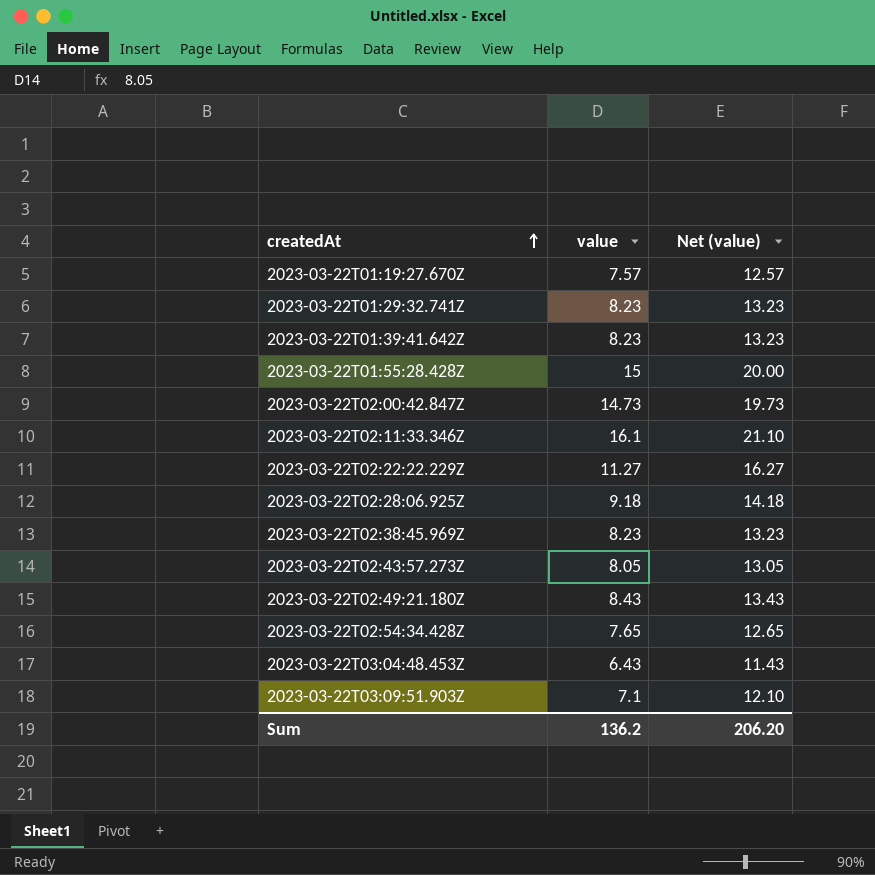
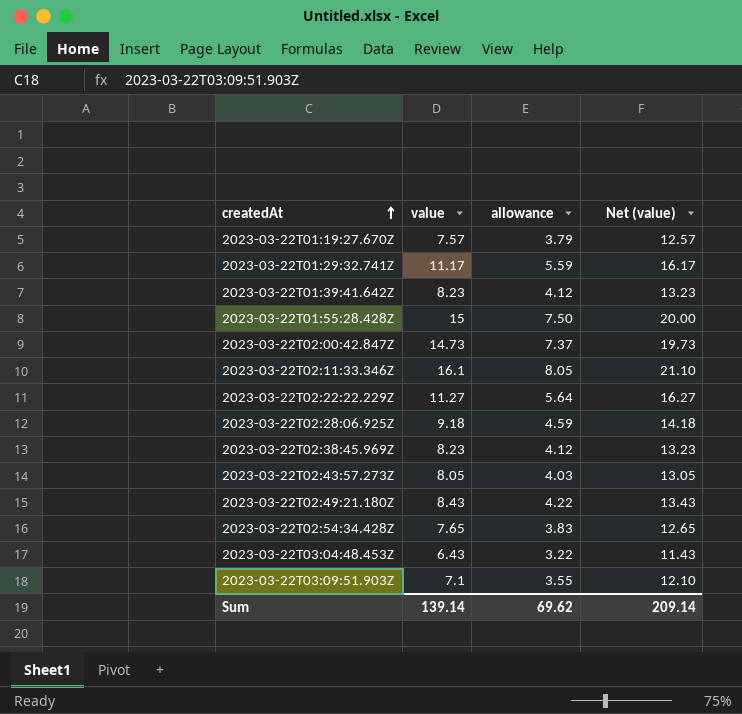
column allowance | formula: none -> [value] * 0.5
2023-03-22T01:29:32.741Z | value: 8.23 -> 11.17
2023-03-22T01:29:32.741Z | Net (value): 13.23 -> 16.17
Sum | value: 136.2 -> 139.14
Sum | Net (value): 206.20 -> 209.14

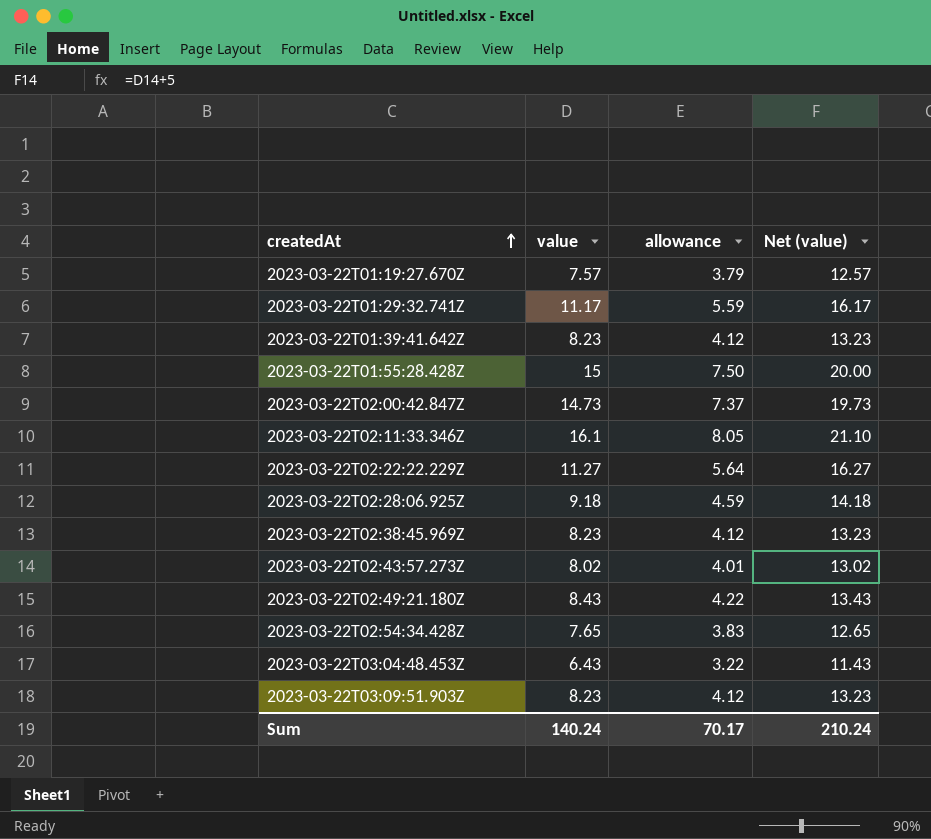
2023-03-22T02:43:57.273Z | value: 8.05 -> 8.02
2023-03-22T02:43:57.273Z | allowance: 4.03 -> 4.01
2023-03-22T02:43:57.273Z | Net (value): 13.05 -> 13.02
2023-03-22T03:09:51.903Z | value: 7.1 -> 8.23
2023-03-22T03:09:51.903Z | allowance: 3.55 -> 4.12
2023-03-22T03:09:51.903Z | Net (value): 12.10 -> 13.23
Sum | value: 139.14 -> 140.24
Sum | allowance: 69.62 -> 70.17
Sum | Net (value): 209.14 -> 210.24

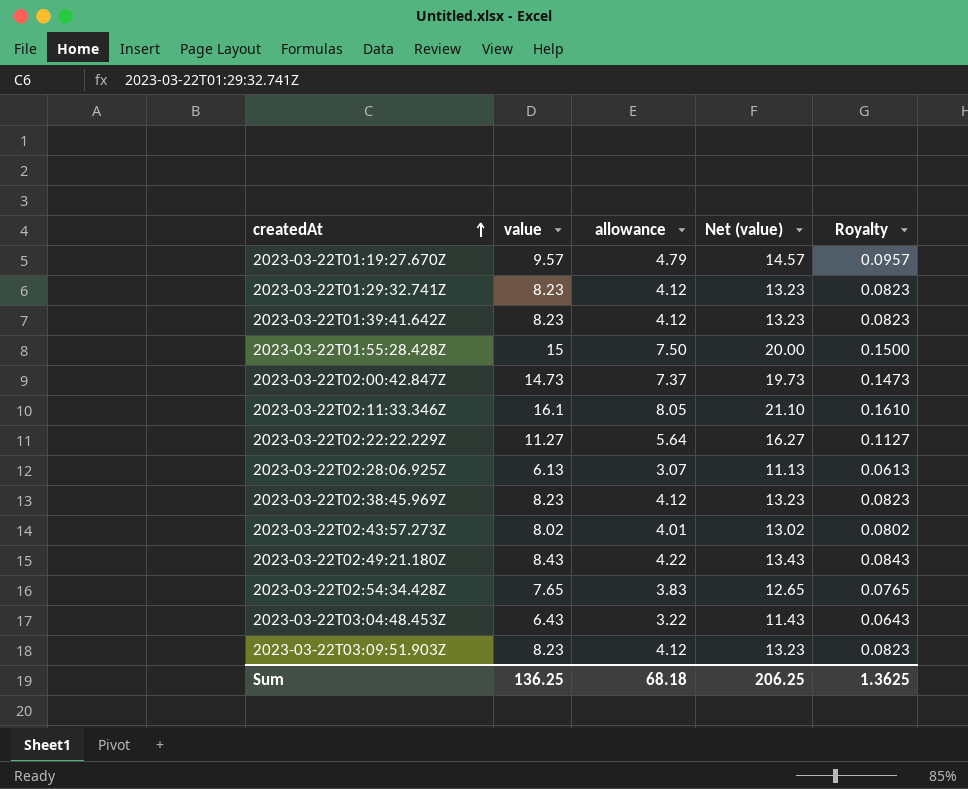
column Royalty | formula: none -> [value] * 0.01
2023-03-22T01:19:27.670Z | value: 7.57 -> 9.57
2023-03-22T01:19:27.670Z | allowance: 3.79 -> 4.79
2023-03-22T01:19:27.670Z | Net (value): 12.57 -> 14.57
2023-03-22T01:29:32.741Z | value: 11.17 -> 8.23
2023-03-22T01:29:32.741Z | allowance: 5.59 -> 4.12
2023-03-22T01:29:32.741Z | Net (value): 16.17 -> 13.23
2023-03-22T02:28:06.925Z | value: 9.18 -> 6.13
2023-03-22T02:28:06.925Z | allowance: 4.59 -> 3.07
2023-03-22T02:28:06.925Z | Net (value): 14.18 -> 11.13
Sum | value: 140.24 -> 136.25
Sum | allowance: 70.17 -> 68.18
Sum | Net (value): 210.24 -> 206.25

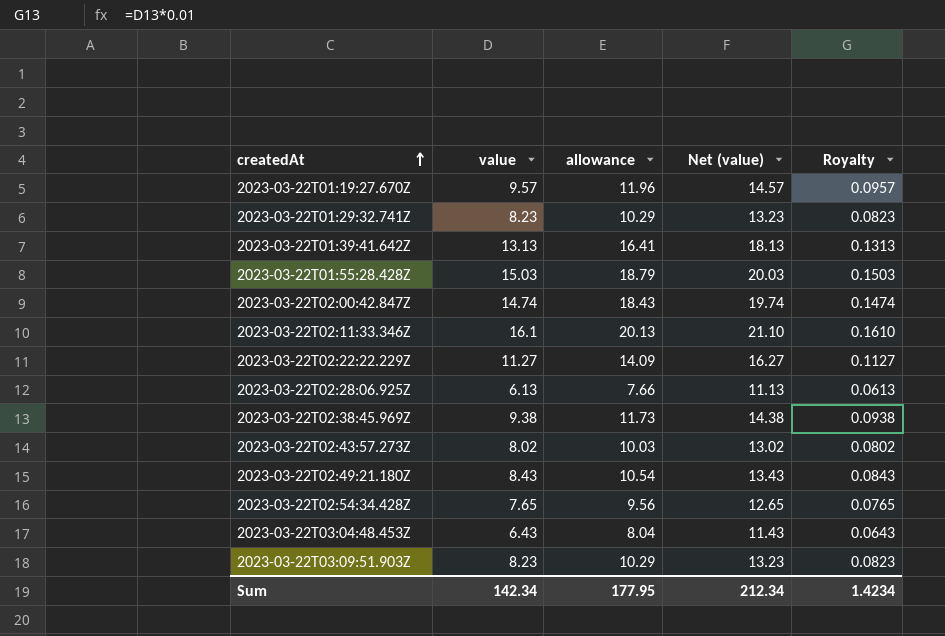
column allowance | formula: [value] * 0.5 -> [value] * 1.25
2023-03-22T01:39:41.642Z | value: 8.23 -> 13.13
2023-03-22T01:39:41.642Z | Net (value): 13.23 -> 18.13
2023-03-22T01:39:41.642Z | Royalty: 0.0823 -> 0.1313
2023-03-22T01:55:28.428Z | value: 15 -> 15.03
2023-03-22T01:55:28.428Z | Net (value): 20.00 -> 20.03
2023-03-22T01:55:28.428Z | Royalty: 0.1500 -> 0.1503
2023-03-22T02:00:42.847Z | value: 14.73 -> 14.74
2023-03-22T02:00:42.847Z | Net (value): 19.73 -> 19.74
2023-03-22T02:00:42.847Z | Royalty: 0.1473 -> 0.1474
2023-03-22T02:38:45.969Z | value: 8.23 -> 9.38
2023-03-22T02:38:45.969Z | Net (value): 13.23 -> 14.38
2023-03-22T02:38:45.969Z | Royalty: 0.0823 -> 0.0938
Sum | value: 136.25 -> 142.34
Sum | allowance: 68.18 -> 177.95
Sum | Net (value): 206.25 -> 212.34
Sum | Royalty: 1.3625 -> 1.4234

